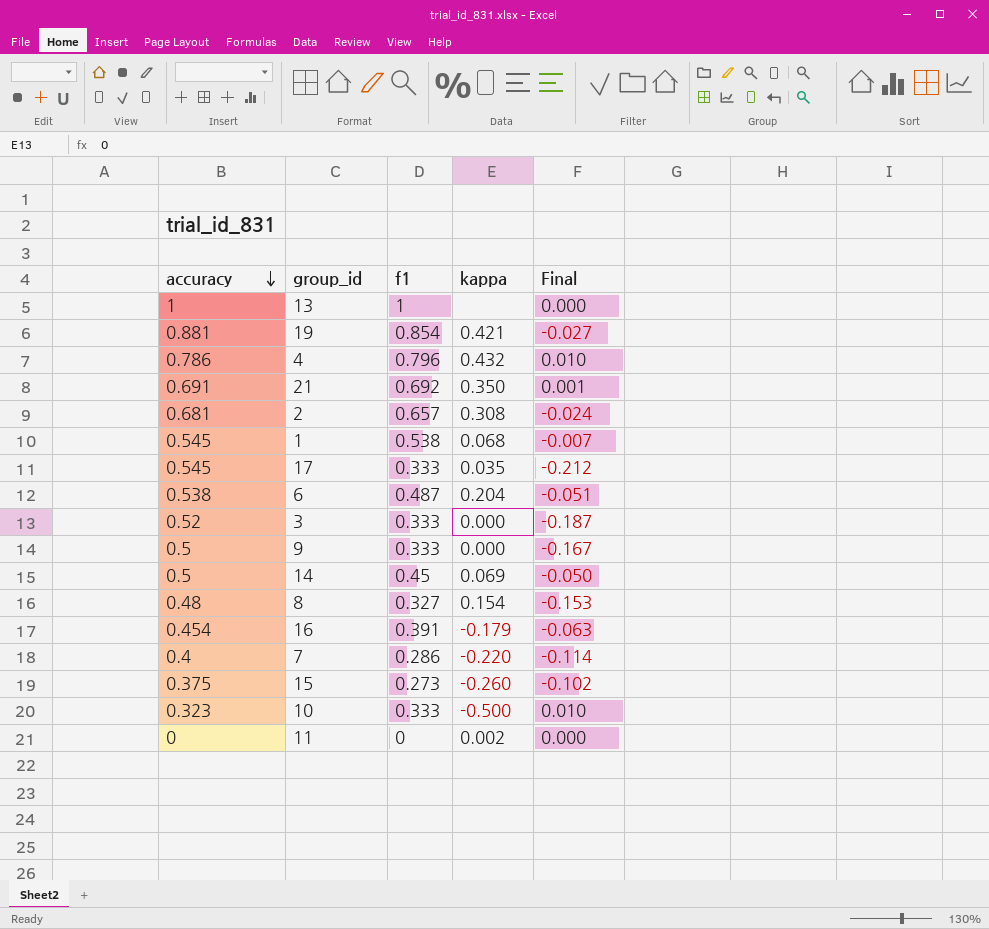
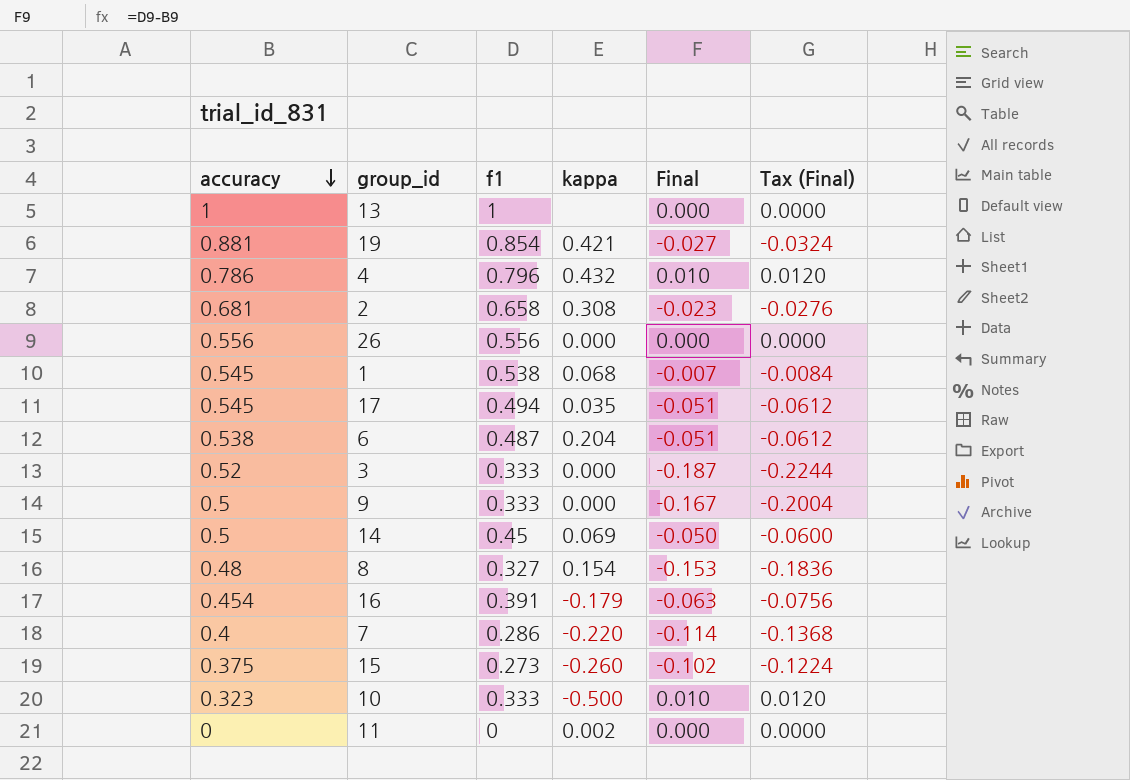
column Tax (Final) | formula: none -> [Final] * 1.2
row 21: 0.691 | 0.692 | 0.350 | 0.001 -> none
2 | f1: 0.657 -> 0.658
2 | Final: -0.024 -> -0.023
row 26: none -> 0.556 | 0.556 | 0.000 | 0.000 | 0.0000
17 | f1: 0.333 -> 0.494
17 | Final: -0.212 -> -0.051

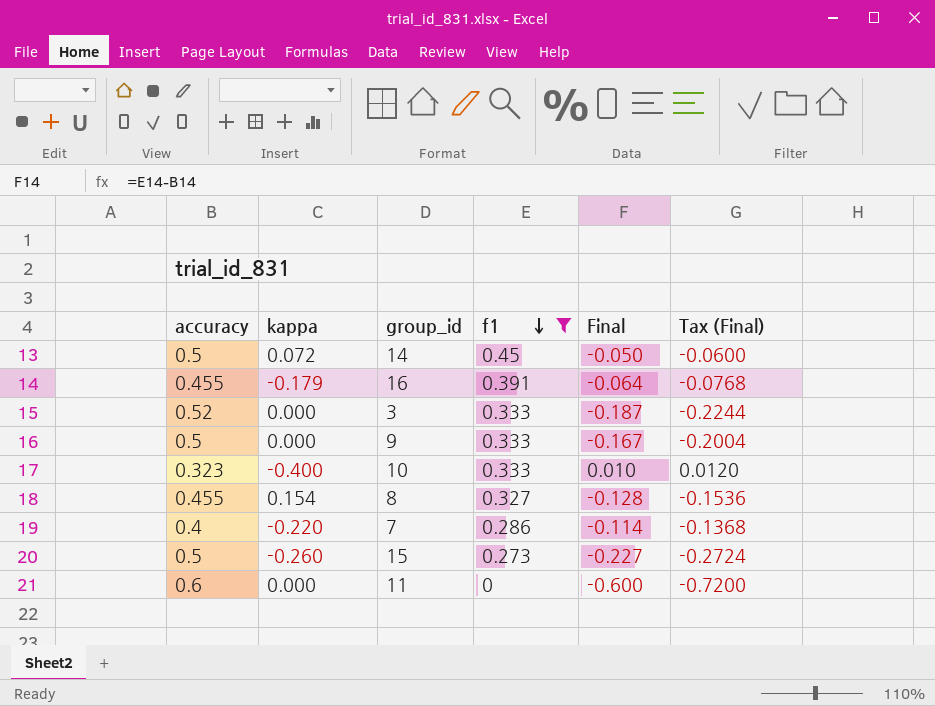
filter: none -> f1 <= 0.45
row order: accuracy descending -> f1 descending
column kappa | position: 4 -> 2
14 | kappa: 0.069 -> 0.072
16 | accuracy: 0.454 -> 0.455
16 | Final: -0.063 -> -0.064
16 | Tax (Final): -0.0756 -> -0.0768
10 | kappa: -0.500 -> -0.400
8 | accuracy: 0.48 -> 0.455
8 | Final: -0.153 -> -0.128
8 | Tax (Final): -0.1836 -> -0.1536
15 | accuracy: 0.375 -> 0.5
15 | Final: -0.102 -> -0.227
15 | Tax (Final): -0.1224 -> -0.2724
11 | accuracy: 0 -> 0.6
11 | kappa: 0.002 -> 0.000
11 | Final: 0.000 -> -0.600
11 | Tax (Final): 0.0000 -> -0.7200

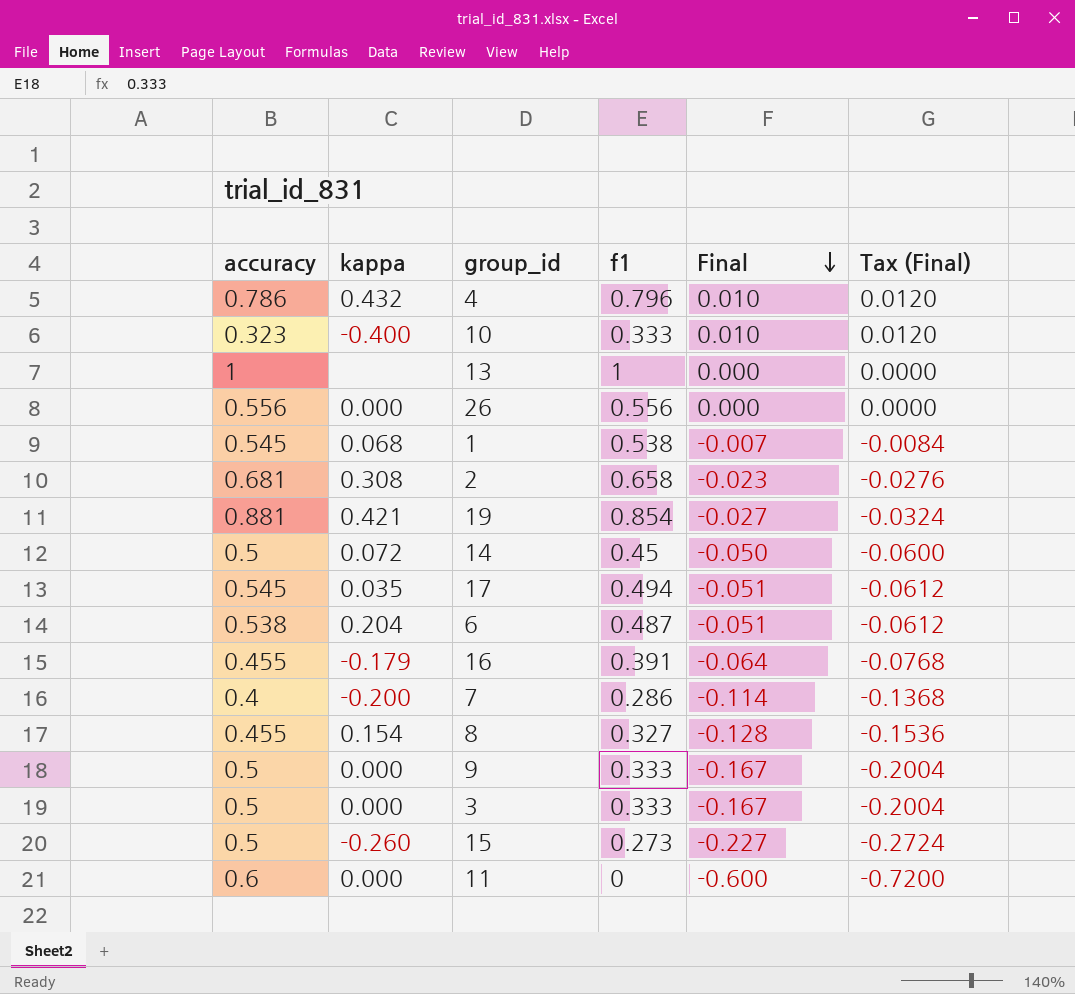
filter: f1 <= 0.45 -> none
row order: f1 descending -> Final descending
7 | kappa: -0.220 -> -0.200
3 | accuracy: 0.52 -> 0.5
3 | Final: -0.187 -> -0.167
3 | Tax (Final): -0.2244 -> -0.2004

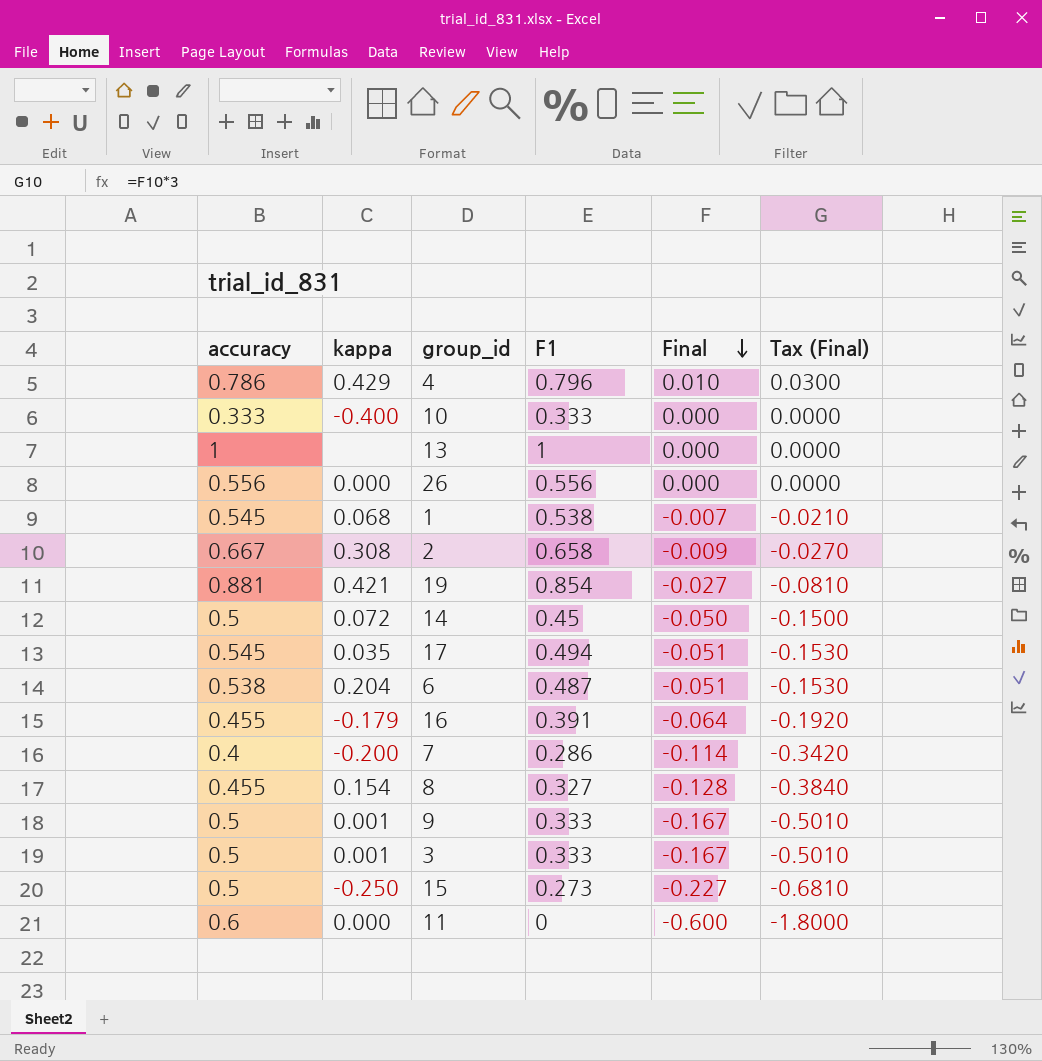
column name: f1 -> F1
column Tax (Final) | formula: [Final] * 1.2 -> [Final] * 3
4 | kappa: 0.432 -> 0.429
10 | accuracy: 0.323 -> 0.333
10 | Final: 0.010 -> 0.000
2 | accuracy: 0.681 -> 0.667
2 | Final: -0.023 -> -0.009
9 | kappa: 0.000 -> 0.001
3 | kappa: 0.000 -> 0.001
15 | kappa: -0.260 -> -0.250

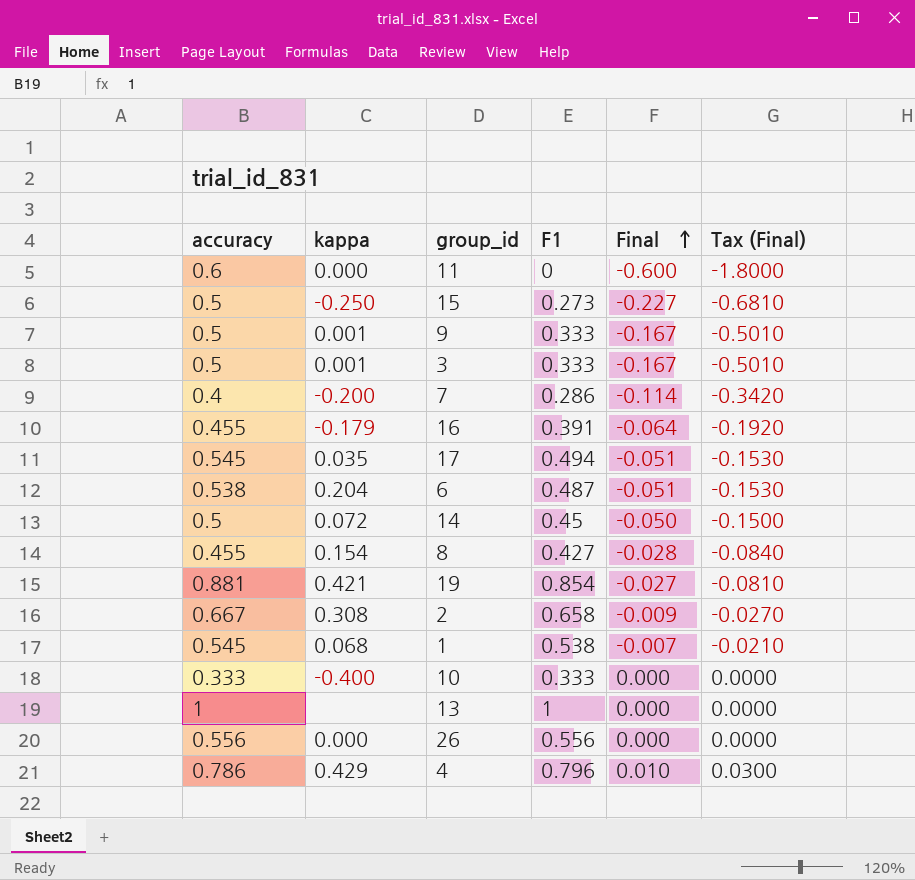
row order: Final descending -> Final ascending
8 | F1: 0.327 -> 0.427
8 | Final: -0.128 -> -0.028
8 | Tax (Final): -0.3840 -> -0.0840

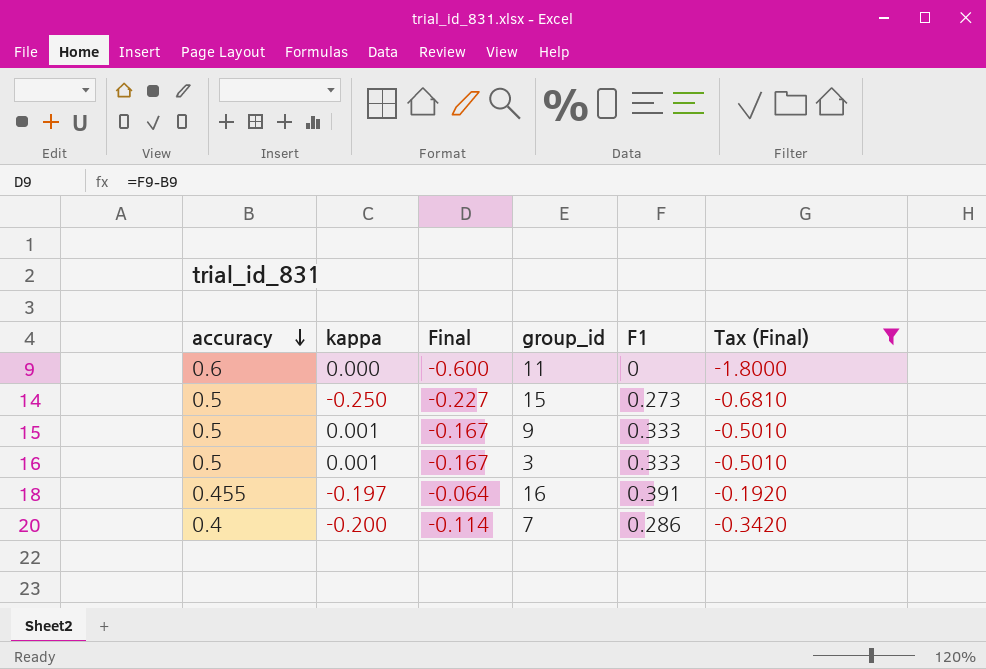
filter: none -> Tax (Final) <= -0.1920
row order: Final ascending -> accuracy descending
column Final | position: 5 -> 3
16 | kappa: -0.179 -> -0.197

